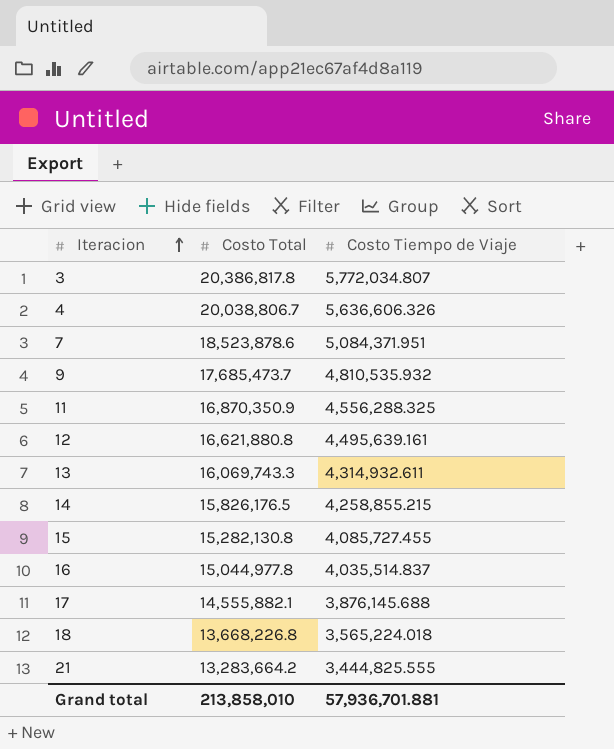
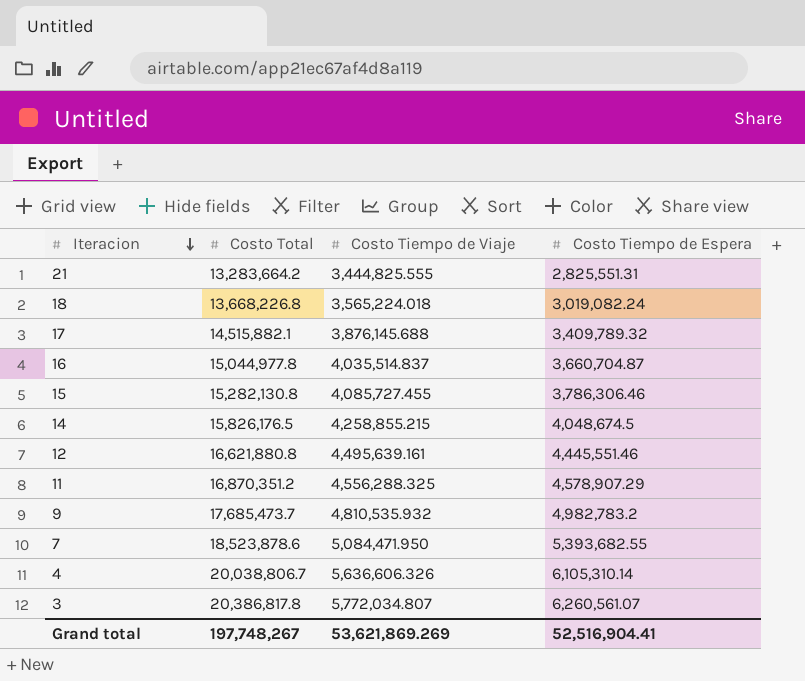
row order: Iteracion ascending -> Iteracion descending
column Costo Tiempo de Espera | position: none -> 4
row 13: 16,069,743.3 | 4,314,932.611 -> none
17 | Costo Total: 14,555,882.1 -> 14,515,882.1
11 | Costo Total: 16,870,350.9 -> 16,870,351.2
7 | Costo Tiempo de Viaje: 5,084,371.951 -> 5,084,471.950
Grand total | Costo Total: 213,858,010 -> 197,748,267
Grand total | Costo Tiempo de Viaje: 57,936,701.881 -> 53,621,869.269

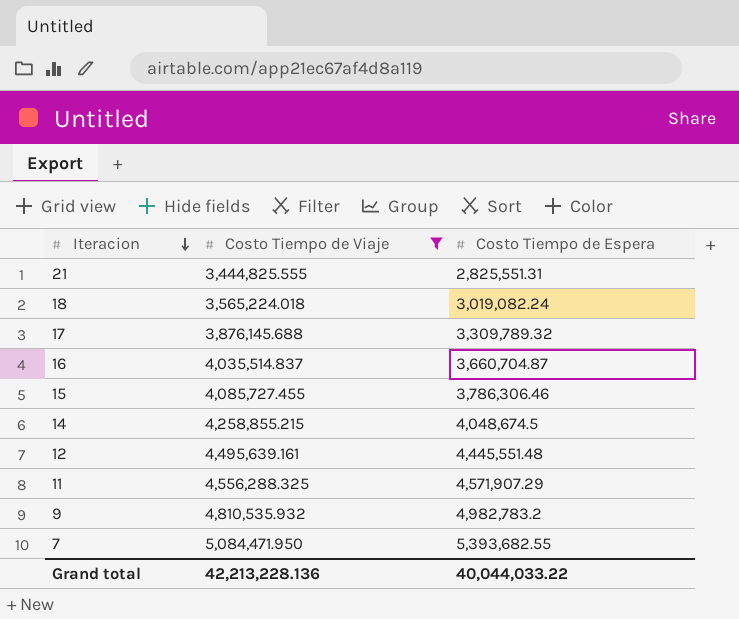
filter: none -> Costo Tiempo de Viaje <= 5,084,471.950
column Costo Total | position: 2 -> none
17 | Costo Tiempo de Espera: 3,409,789.32 -> 3,309,789.32
12 | Costo Tiempo de Espera: 4,445,551.46 -> 4,445,551.48
11 | Costo Tiempo de Espera: 4,578,907.29 -> 4,571,907.29
Grand total | Costo Tiempo de Viaje: 53,621,869.269 -> 42,213,228.136
Grand total | Costo Tiempo de Espera: 52,516,904.41 -> 40,044,033.22

